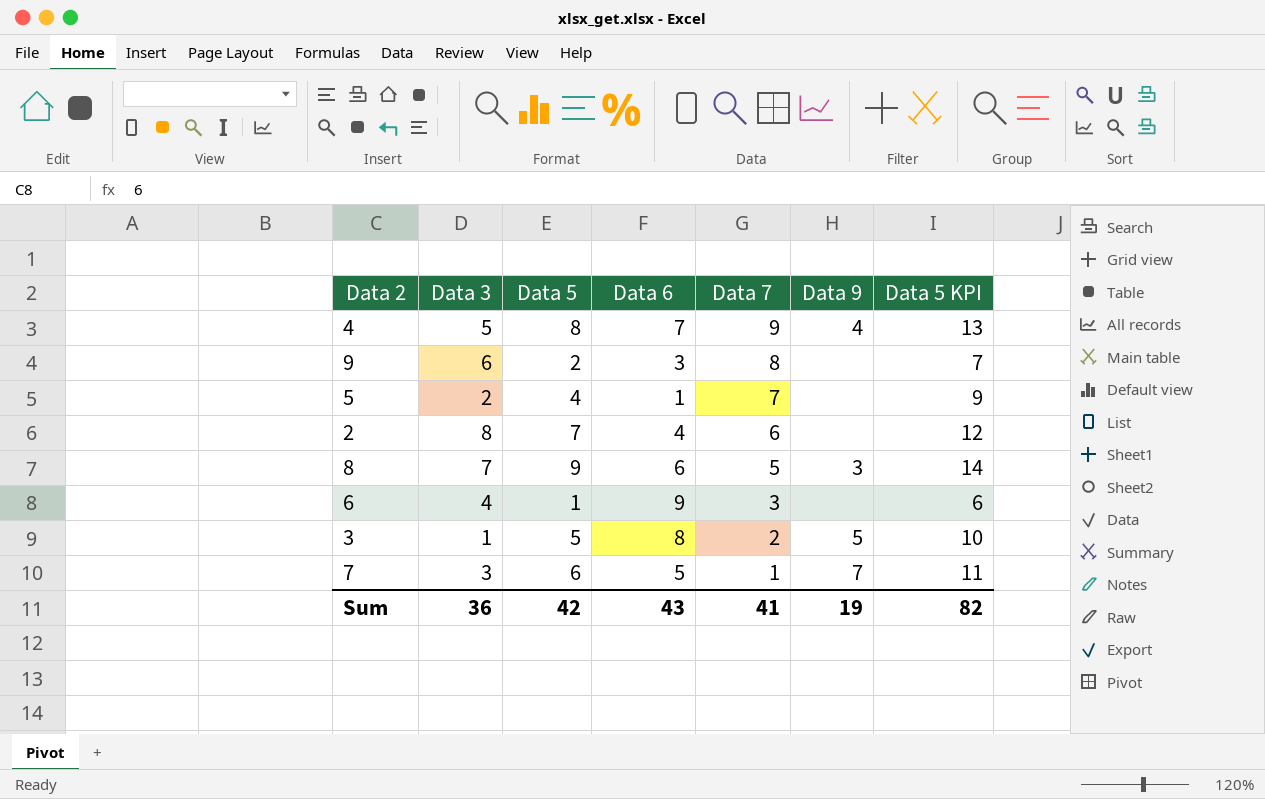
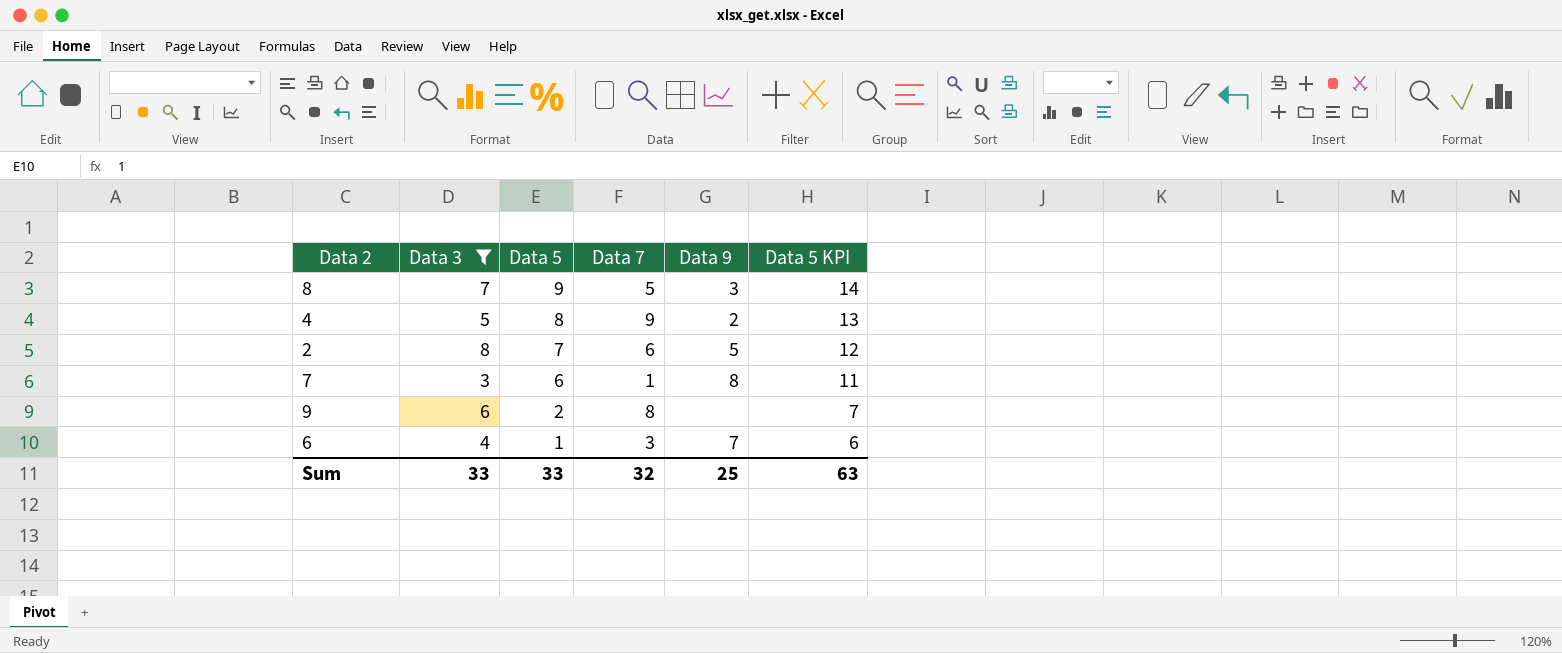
filter: none -> Data 3 >= 3
row order: Data 7 descending -> Data 5 descending
column Data 6 | position: 4 -> none
4 | Data 9: 4 -> 2
2 | Data 9: none -> 5
7 | Data 9: 7 -> 8
6 | Data 9: none -> 7
Sum | Data 3: 36 -> 33
Sum | Data 5: 42 -> 33
Sum | Data 7: 41 -> 32
Sum | Data 9: 19 -> 25
Sum | Data 5 KPI: 82 -> 63

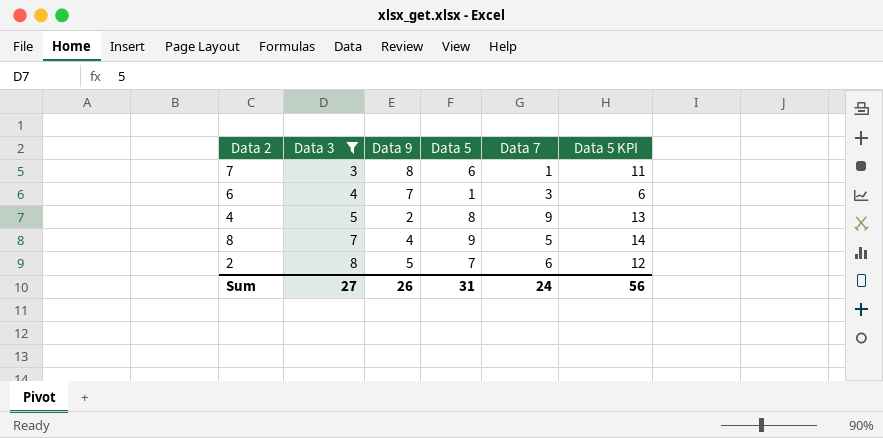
row order: Data 5 descending -> Data 3 ascending
column Data 9 | position: 5 -> 3
row 9: 6 | 2 | 8 | none | 7 -> none
8 | Data 9: 3 -> 4
Sum | Data 3: 33 -> 27
Sum | Data 9: 25 -> 26
Sum | Data 5: 33 -> 31
Sum | Data 7: 32 -> 24
Sum | Data 5 KPI: 63 -> 56

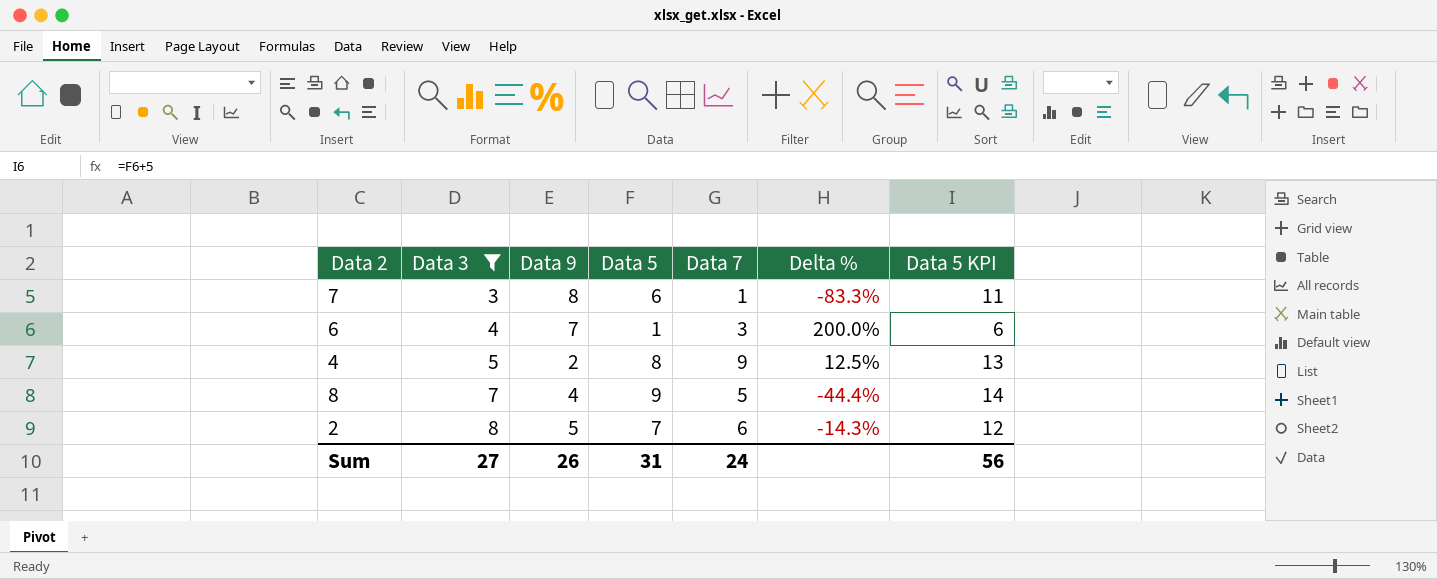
column Delta % | formula: none -> ([Data 7] - [Data 5]) / [Data 5]

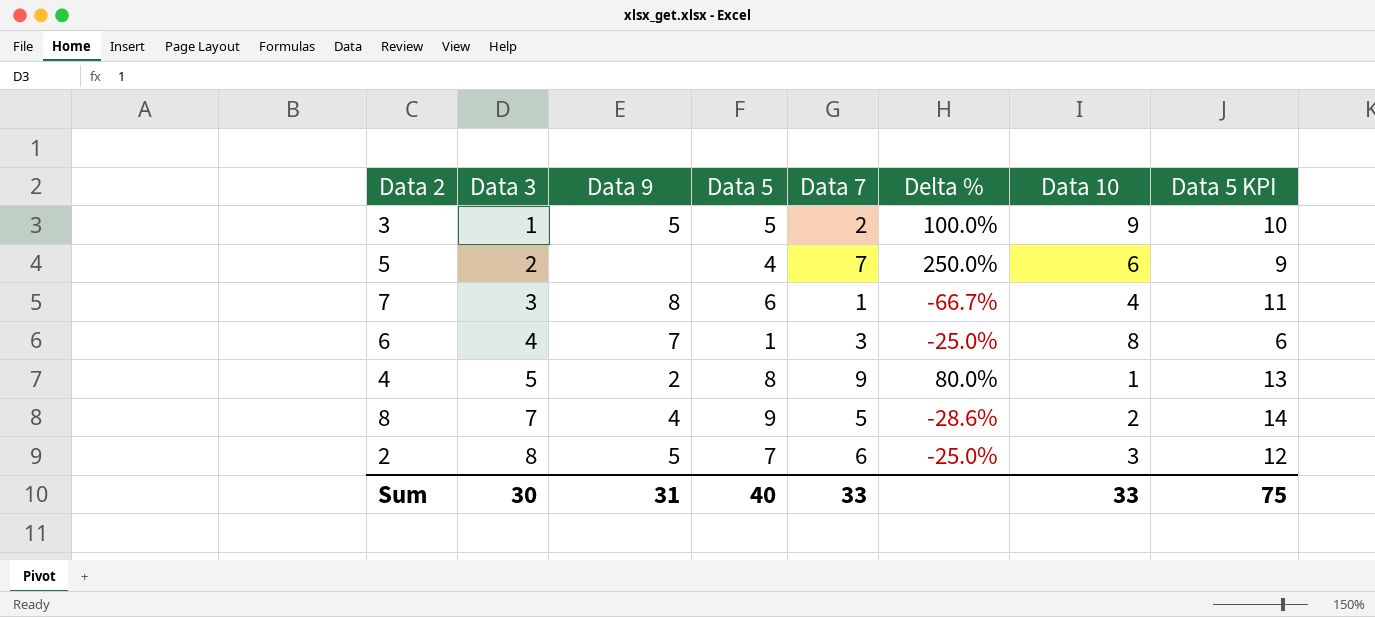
filter: Data 3 >= 3 -> none
column Delta % | formula: ([Data 7] - [Data 5]) / [Data 5] -> ([Data 7] - [Data 3]) / [Data 3]
column Data 10 | position: none -> 7
Sum | Data 3: 27 -> 30
Sum | Data 9: 26 -> 31
Sum | Data 5: 31 -> 40
Sum | Data 7: 24 -> 33
Sum | Data 5 KPI: 56 -> 75

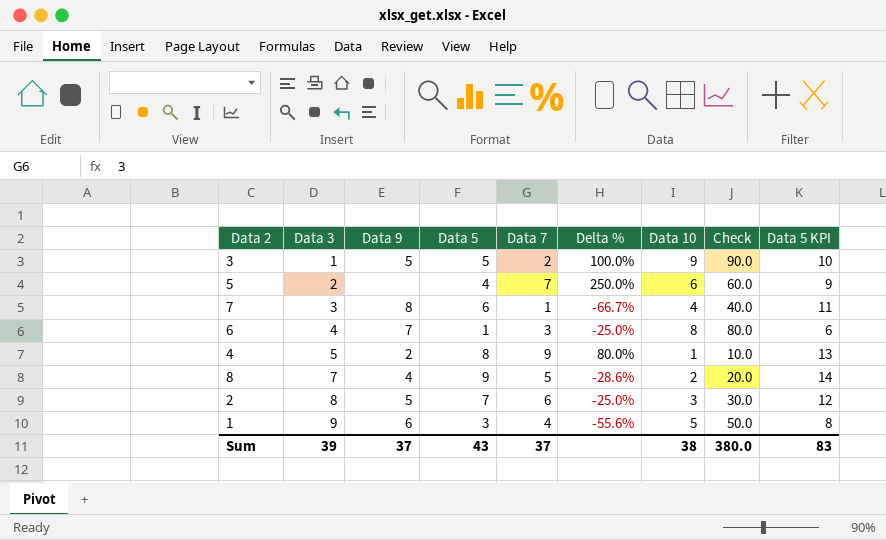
column Check | formula: none -> [Data 10] * 10
row 1: none -> 9 | 6 | 3 | 4 | -55.6% | 5 | 50.0 | 8
Sum | Data 3: 30 -> 39
Sum | Data 9: 31 -> 37
Sum | Data 5: 40 -> 43
Sum | Data 7: 33 -> 37
Sum | Data 10: 33 -> 38
Sum | Data 5 KPI: 75 -> 83

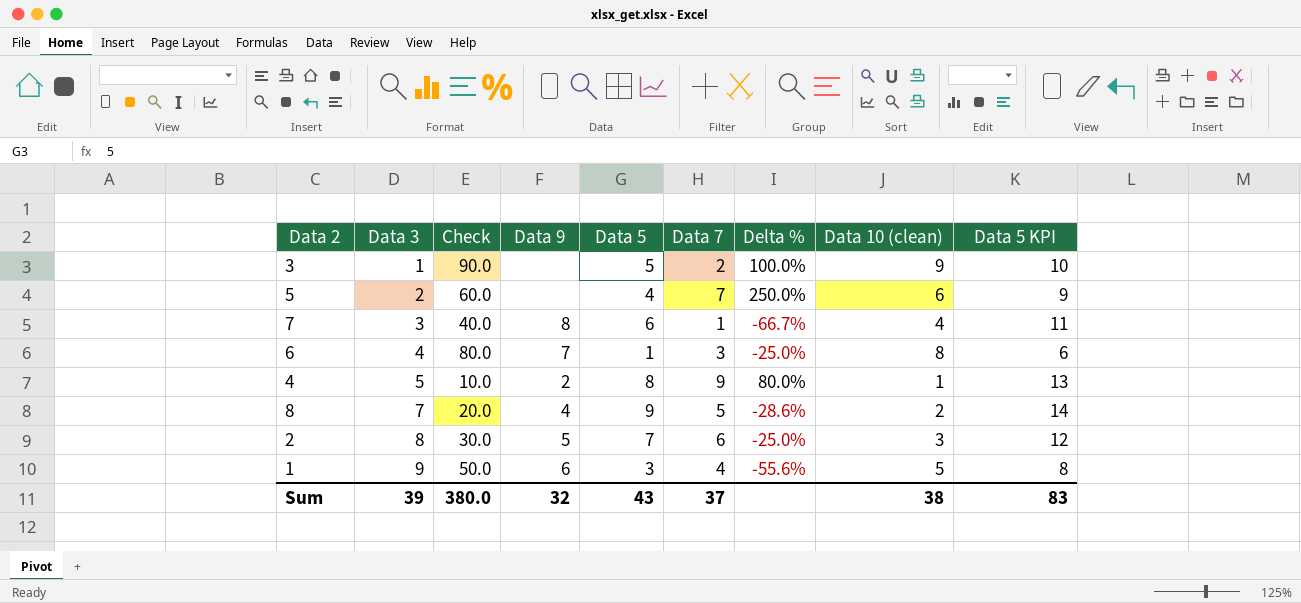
column Check | position: 8 -> 3
column name: Data 10 -> Data 10 (clean)
3 | Data 9: 5 -> none
Sum | Data 9: 37 -> 32

